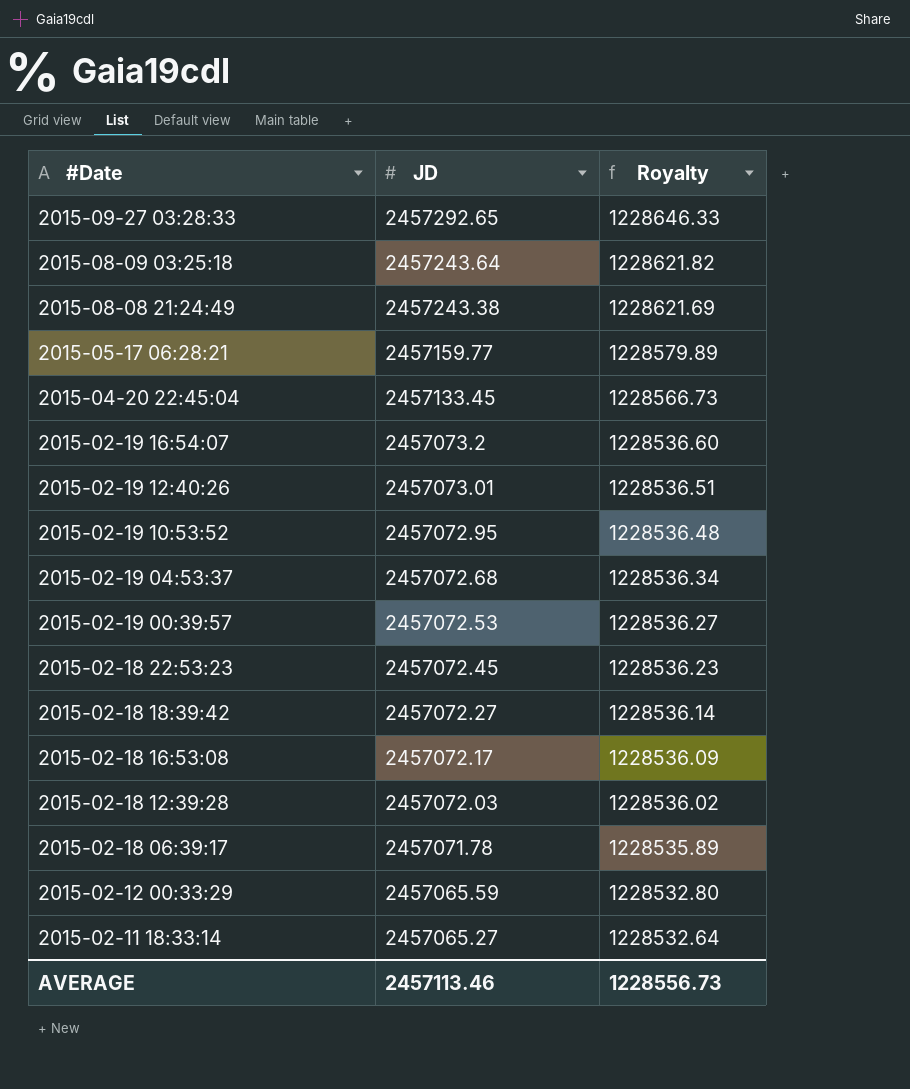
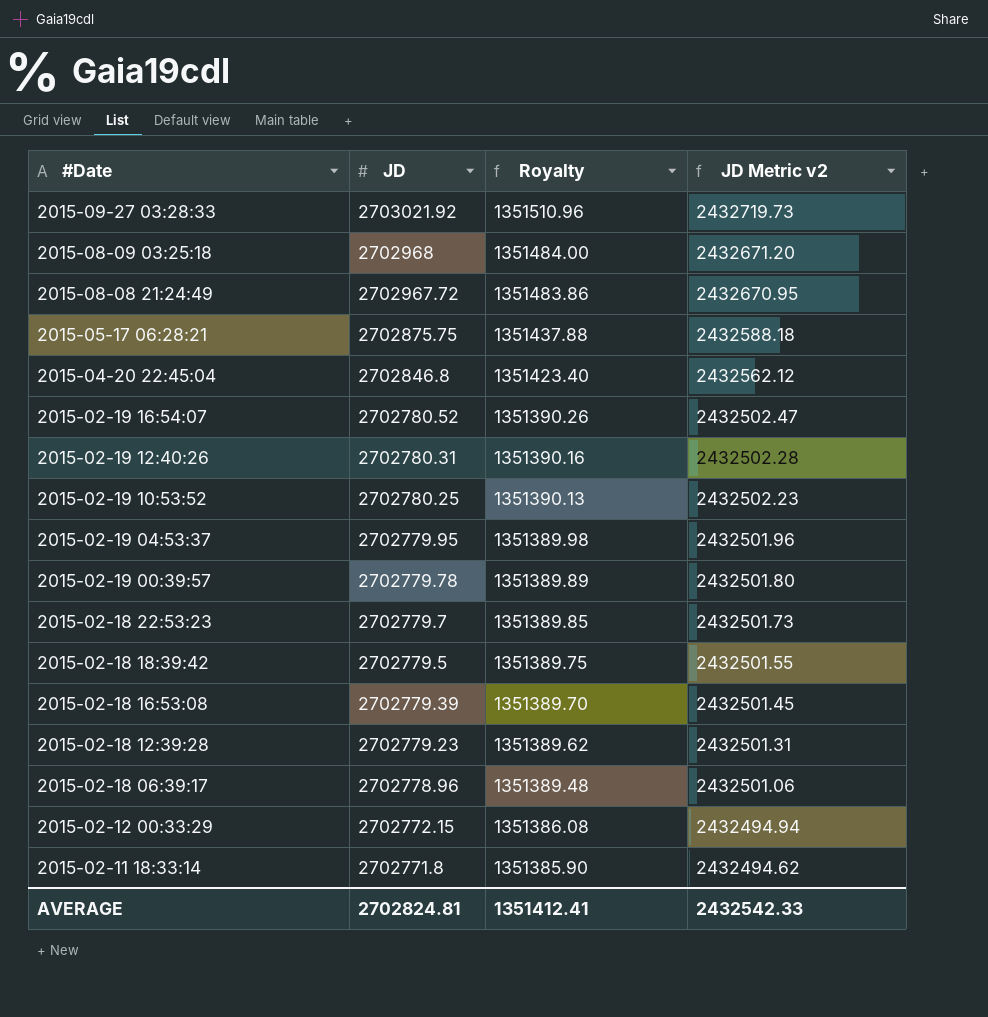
column JD Metric v2 | formula: none -> [JD] * 0.9
2015-09-27 03:28:33 | JD: 2457292.65 -> 2703021.92
2015-09-27 03:28:33 | Royalty: 1228646.33 -> 1351510.96
2015-08-09 03:25:18 | JD: 2457243.64 -> 2702968
2015-08-09 03:25:18 | Royalty: 1228621.82 -> 1351484.00
2015-08-08 21:24:49 | JD: 2457243.38 -> 2702967.72
2015-08-08 21:24:49 | Royalty: 1228621.69 -> 1351483.86
2015-05-17 06:28:21 | JD: 2457159.77 -> 2702875.75
2015-05-17 06:28:21 | Royalty: 1228579.89 -> 1351437.88
2015-04-20 22:45:04 | JD: 2457133.45 -> 2702846.8
2015-04-20 22:45:04 | Royalty: 1228566.73 -> 1351423.40
2015-02-19 16:54:07 | JD: 2457073.2 -> 2702780.52
2015-02-19 16:54:07 | Royalty: 1228536.60 -> 1351390.26
2015-02-19 12:40:26 | JD: 2457073.01 -> 2702780.31
2015-02-19 12:40:26 | Royalty: 1228536.51 -> 1351390.16
2015-02-19 10:53:52 | JD: 2457072.95 -> 2702780.25
2015-02-19 10:53:52 | Royalty: 1228536.48 -> 1351390.13
2015-02-19 04:53:37 | JD: 2457072.68 -> 2702779.95
2015-02-19 04:53:37 | Royalty: 1228536.34 -> 1351389.98
2015-02-19 00:39:57 | JD: 2457072.53 -> 2702779.78
2015-02-19 00:39:57 | Royalty: 1228536.27 -> 1351389.89
2015-02-18 22:53:23 | JD: 2457072.45 -> 2702779.7
2015-02-18 22:53:23 | Royalty: 1228536.23 -> 1351389.85
2015-02-18 18:39:42 | JD: 2457072.27 -> 2702779.5
2015-02-18 18:39:42 | Royalty: 1228536.14 -> 1351389.75
2015-02-18 16:53:08 | JD: 2457072.17 -> 2702779.39
2015-02-18 16:53:08 | Royalty: 1228536.09 -> 1351389.70
2015-02-18 12:39:28 | JD: 2457072.03 -> 2702779.23
2015-02-18 12:39:28 | Royalty: 1228536.02 -> 1351389.62
2015-02-18 06:39:17 | JD: 2457071.78 -> 2702778.96
2015-02-18 06:39:17 | Royalty: 1228535.89 -> 1351389.48
2015-02-12 00:33:29 | JD: 2457065.59 -> 2702772.15
2015-02-12 00:33:29 | Royalty: 1228532.80 -> 1351386.08
2015-02-11 18:33:14 | JD: 2457065.27 -> 2702771.8
2015-02-11 18:33:14 | Royalty: 1228532.64 -> 1351385.90
AVERAGE | JD: 2457113.46 -> 2702824.81
AVERAGE | Royalty: 1228556.73 -> 1351412.41

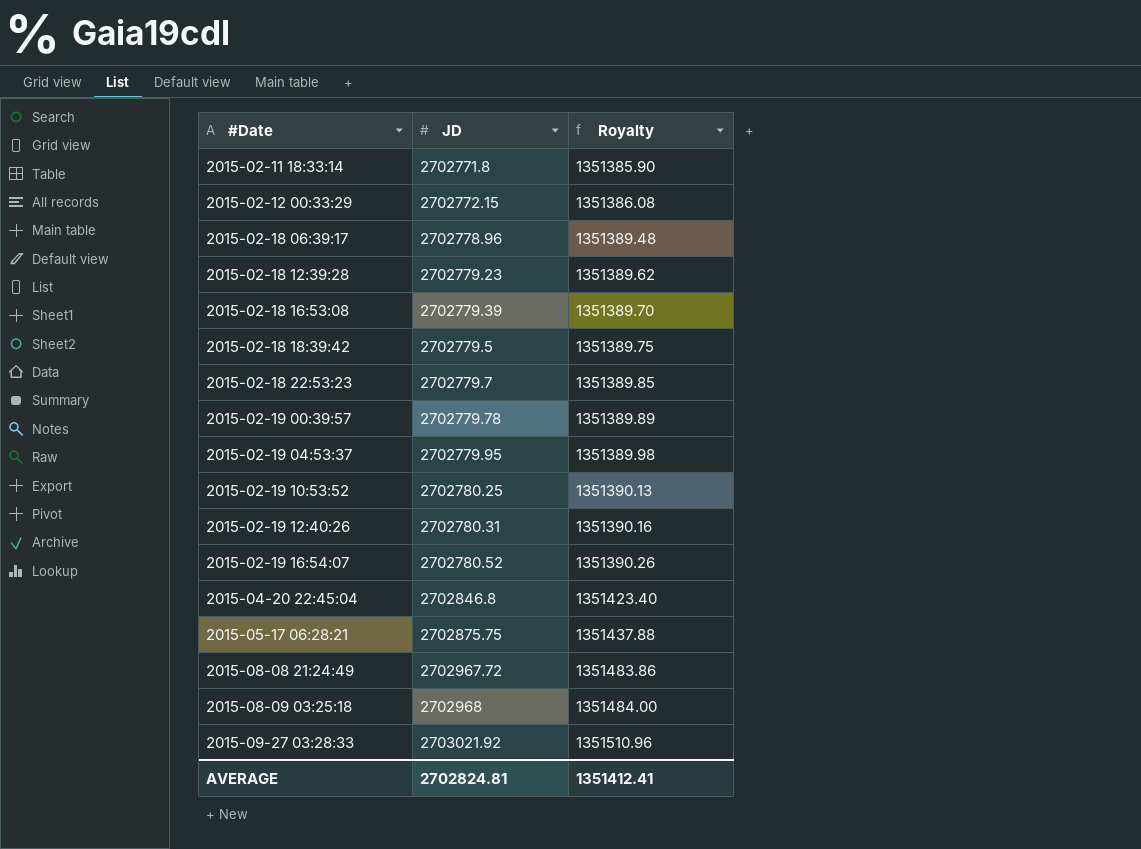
row order: #Date descending -> #Date ascending
column JD Metric v2 | formula: [JD] * 0.9 -> none

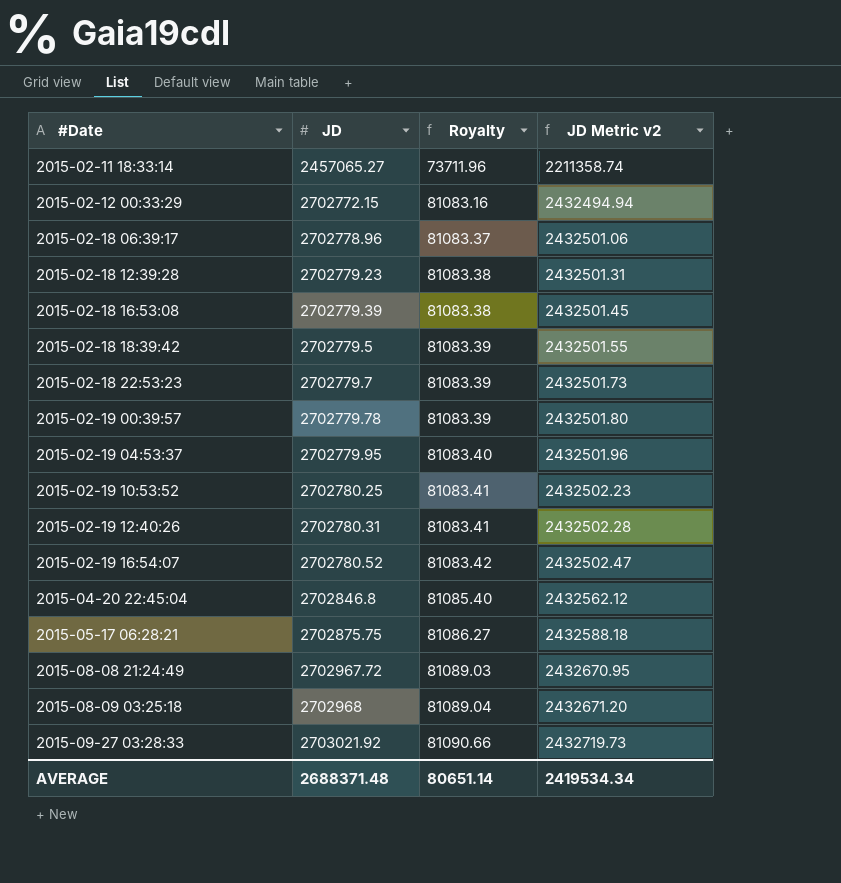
column Royalty | formula: [JD] * 0.5 -> [JD] * 0.03
column JD Metric v2 | formula: none -> [JD] * 0.9
2015-02-11 18:33:14 | JD: 2702771.8 -> 2457065.27
AVERAGE | JD: 2702824.81 -> 2688371.48
AVERAGE | Royalty: 1351412.41 -> 80651.14

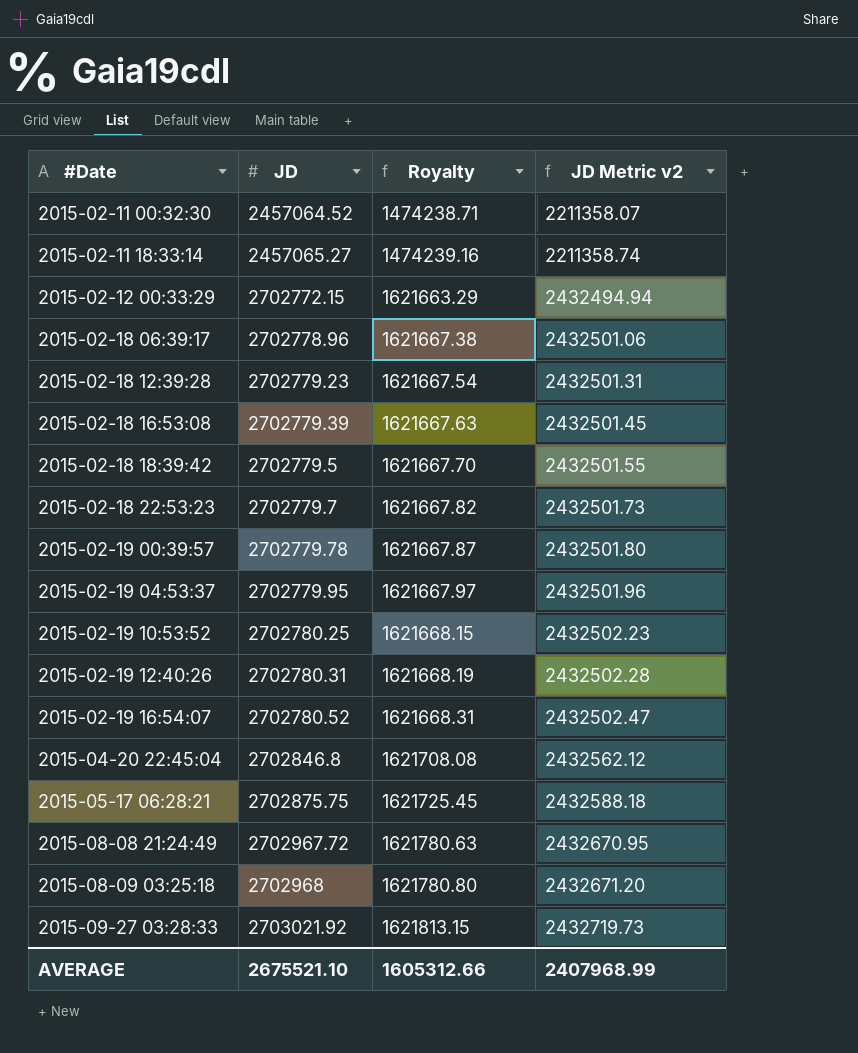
column Royalty | formula: [JD] * 0.03 -> [JD] * 0.6
row 2015-02-11 00:32:30: none -> 2457064.52 | 1474238.71 | 2211358.07
AVERAGE | JD: 2688371.48 -> 2675521.10
AVERAGE | Royalty: 80651.14 -> 1605312.66
AVERAGE | JD Metric v2: 2419534.34 -> 2407968.99

